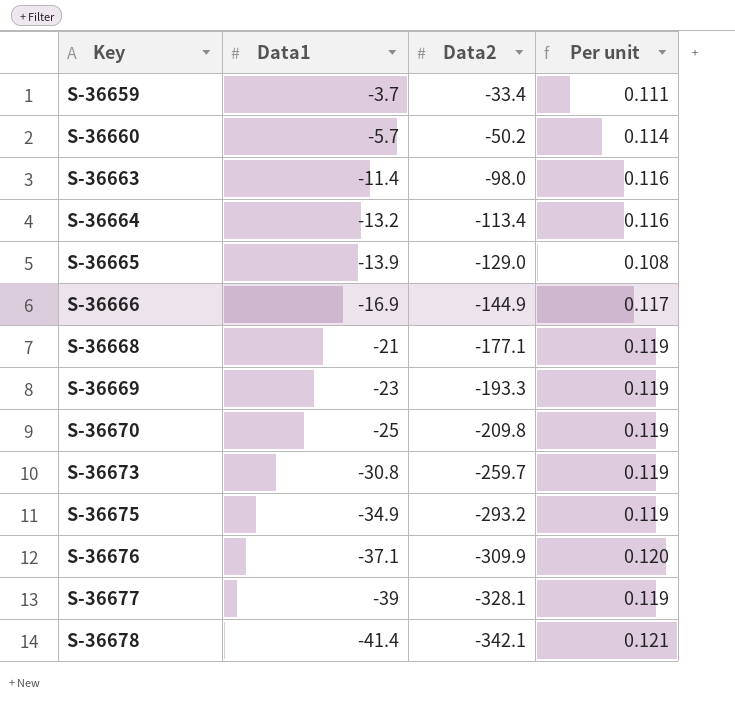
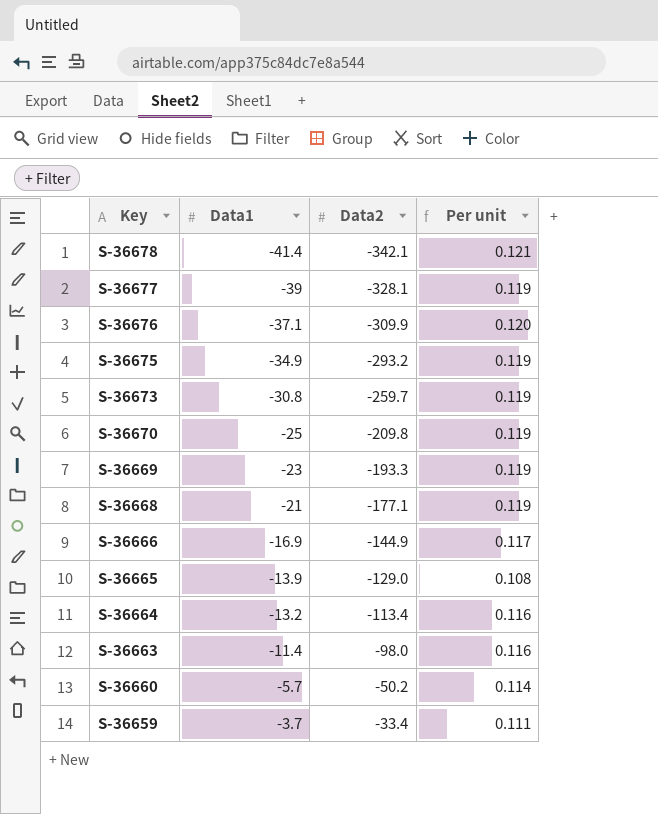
row order: Key ascending -> Key descending

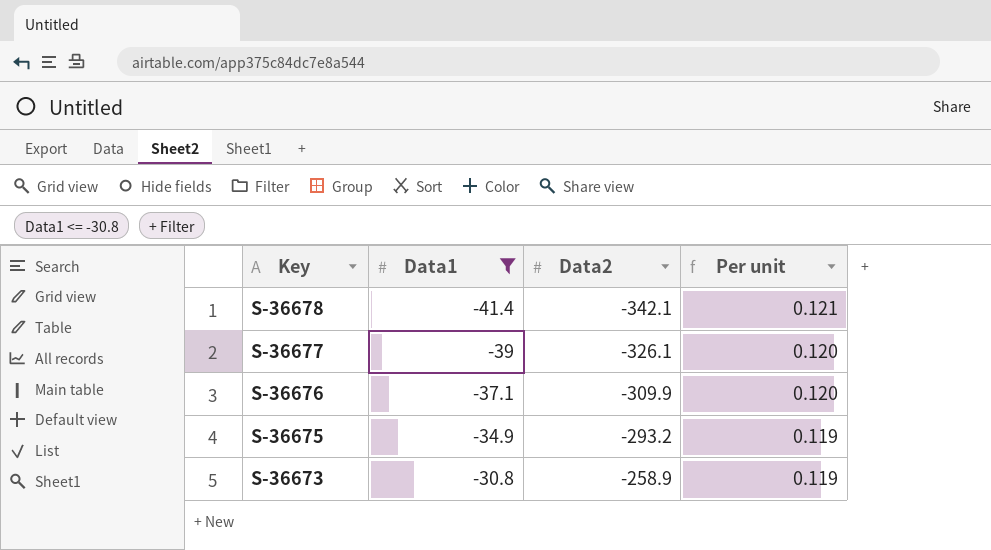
filter: none -> Data1 <= -30.8
S-36677 | Data2: -328.1 -> -326.1
S-36677 | Per unit: 0.119 -> 0.120
S-36673 | Data2: -259.7 -> -258.9

